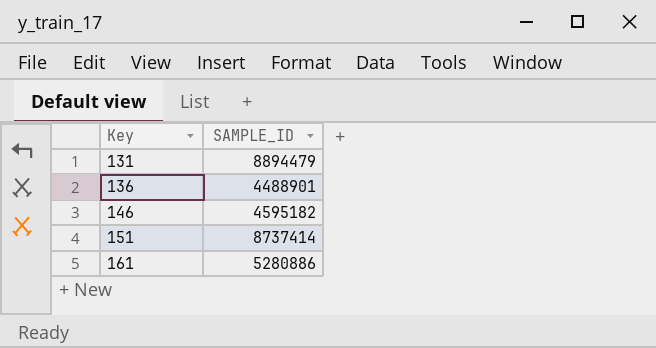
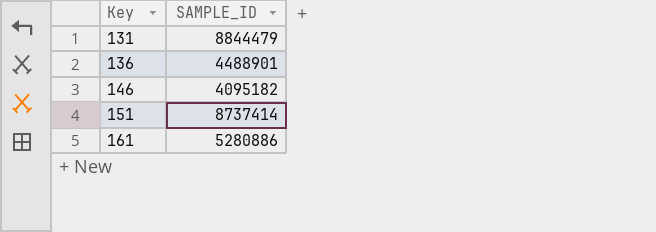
131 | SAMPLE_ID: 8894479 -> 8844479
146 | SAMPLE_ID: 4595182 -> 4095182

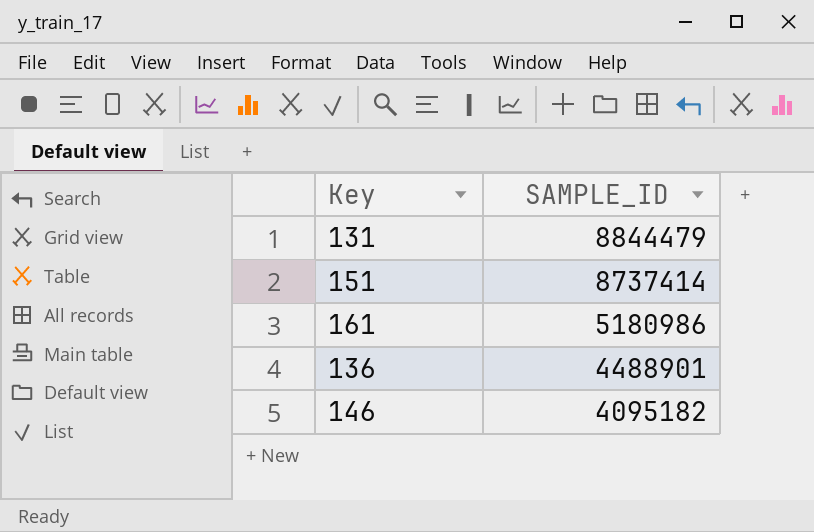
row order: Key ascending -> SAMPLE_ID descending
161 | SAMPLE_ID: 5280886 -> 5180986

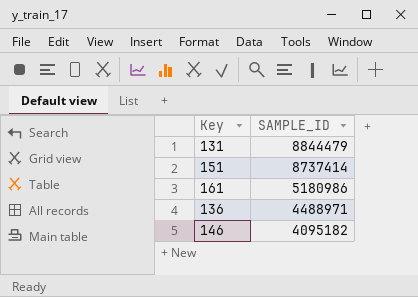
136 | SAMPLE_ID: 4488901 -> 4488971

